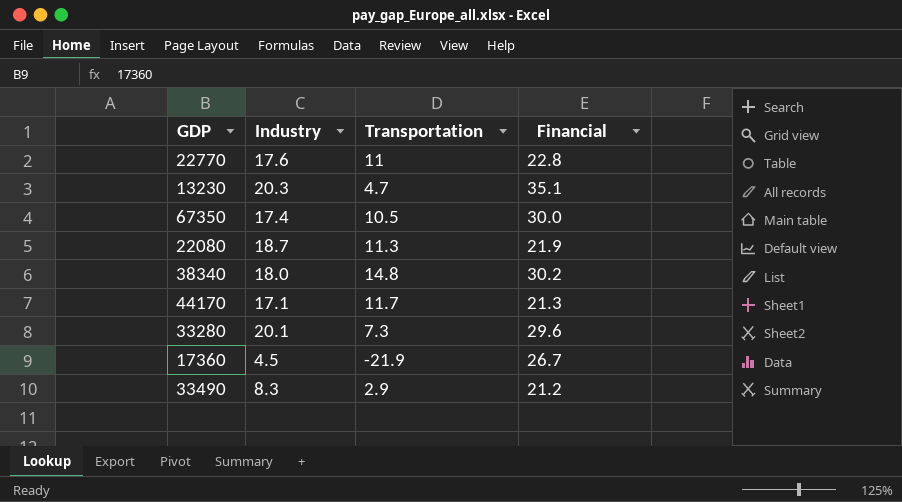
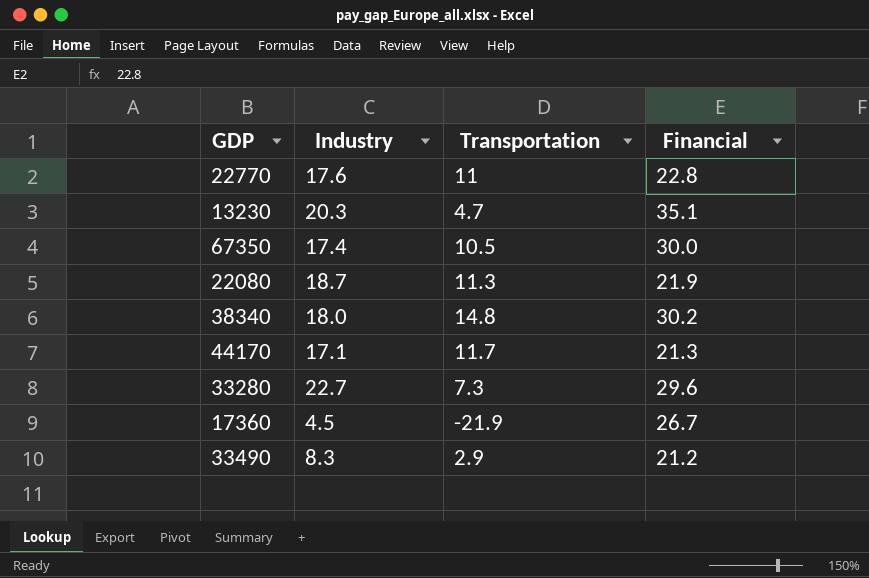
33280 | Industry: 20.1 -> 22.7

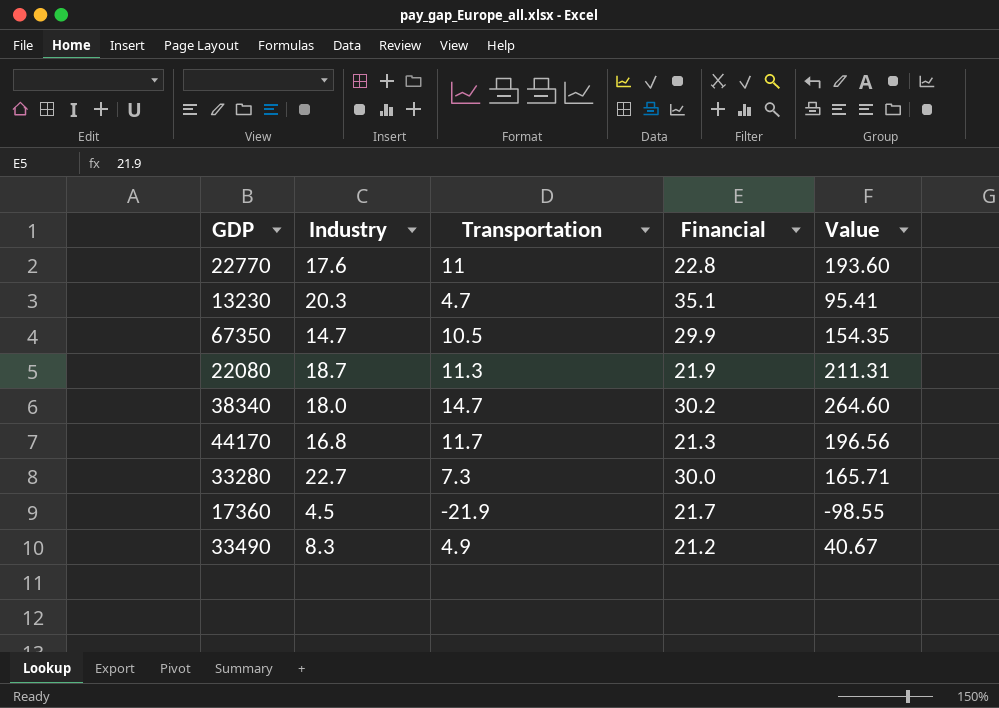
column Value | formula: none -> [Industry] * [Transportation]
67350 | Industry: 17.4 -> 14.7
67350 | Financial: 30.0 -> 29.9
38340 | Transportation: 14.8 -> 14.7
44170 | Industry: 17.1 -> 16.8
33280 | Financial: 29.6 -> 30.0
17360 | Financial: 26.7 -> 21.7
33490 | Transportation: 2.9 -> 4.9

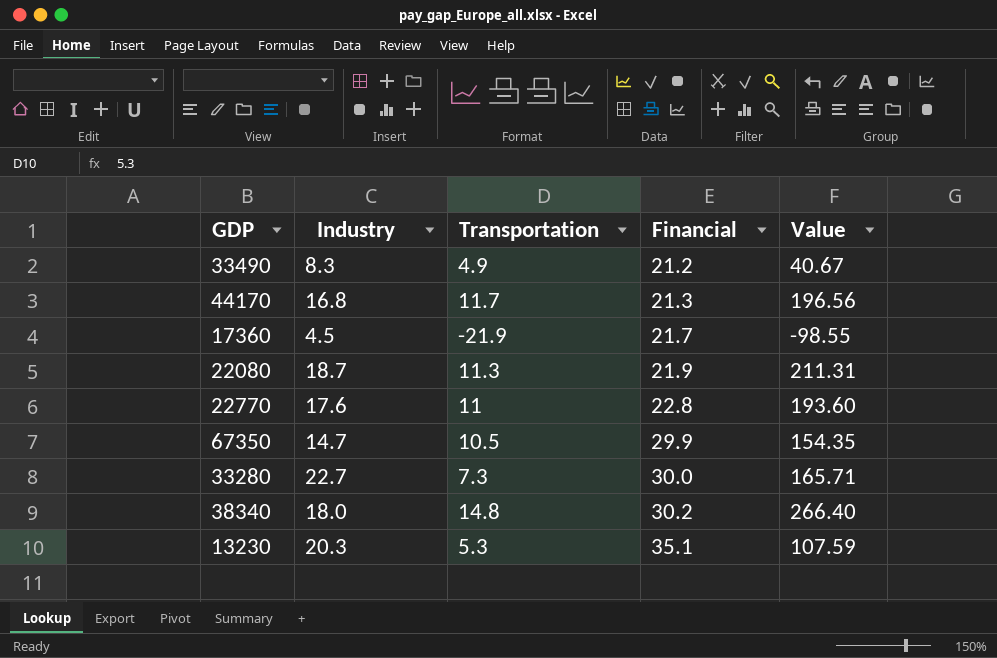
row order: none -> Financial ascending
38340 | Transportation: 14.7 -> 14.8
38340 | Value: 264.60 -> 266.40
13230 | Transportation: 4.7 -> 5.3
13230 | Value: 95.41 -> 107.59

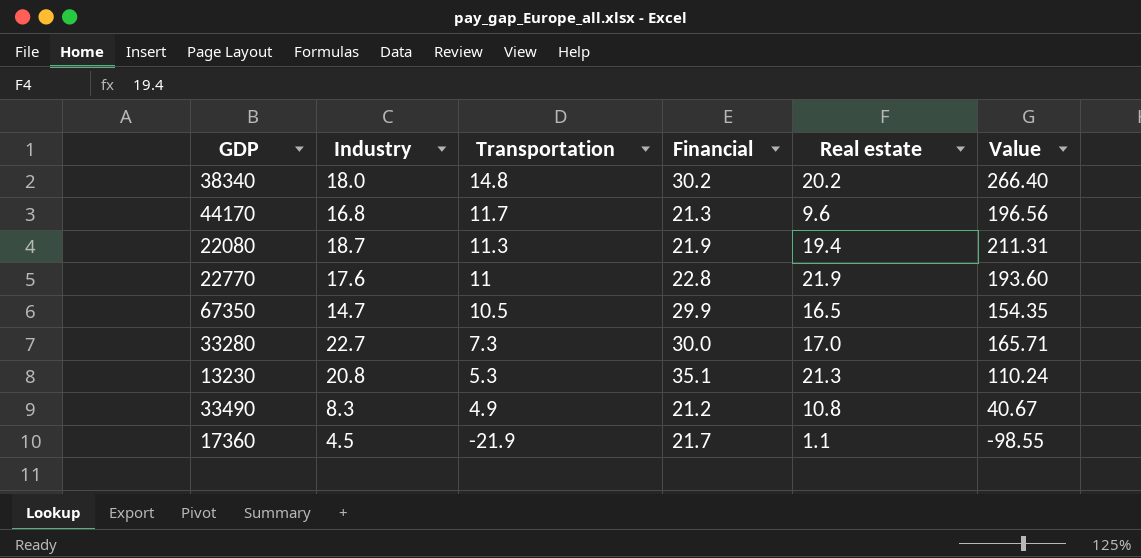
row order: Financial ascending -> Transportation descending
column Real estate | position: none -> 5
13230 | Industry: 20.3 -> 20.8
13230 | Value: 107.59 -> 110.24

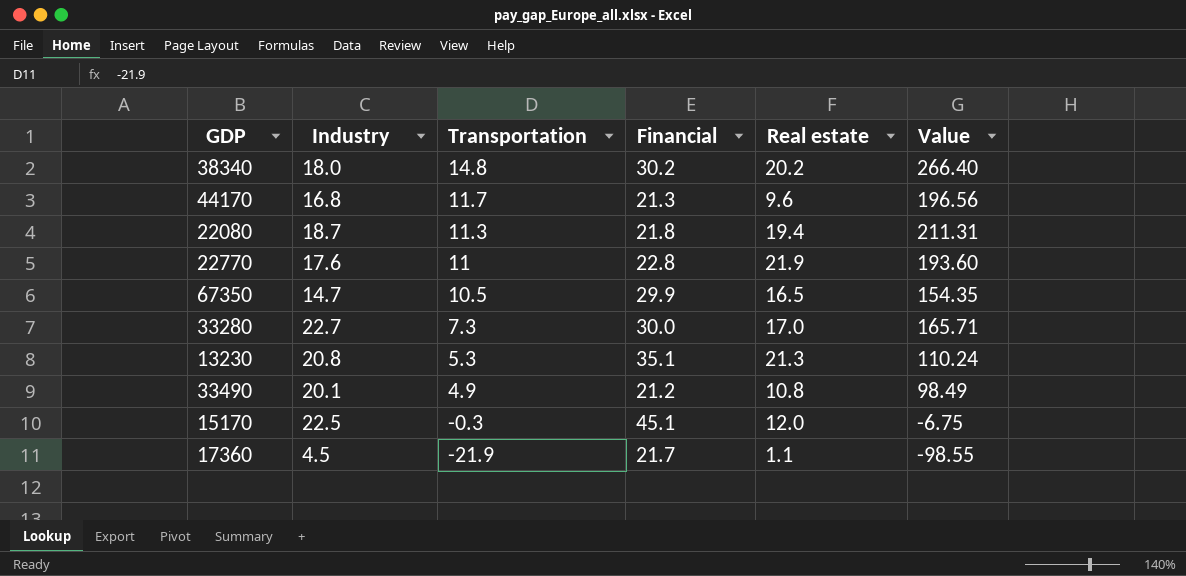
22080 | Financial: 21.9 -> 21.8
33490 | Industry: 8.3 -> 20.1
33490 | Value: 40.67 -> 98.49
row 15170: none -> 22.5 | -0.3 | 45.1 | 12.0 | -6.75

